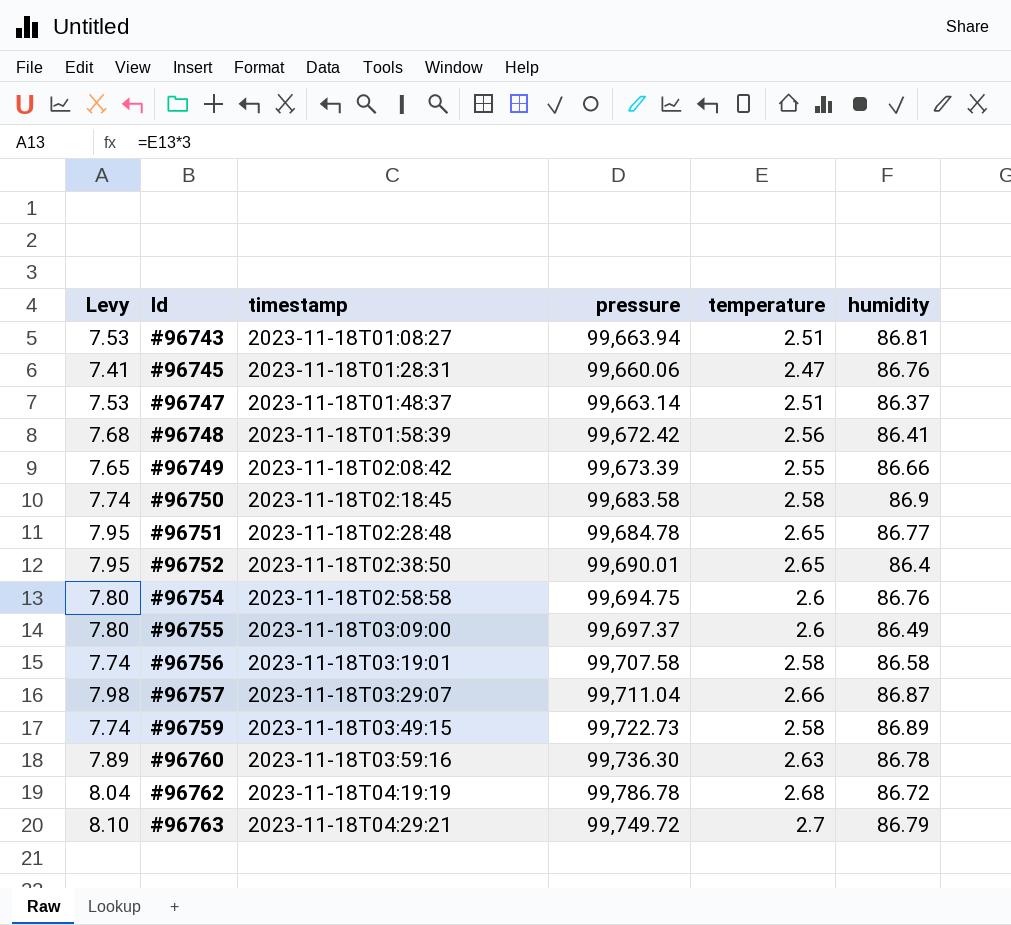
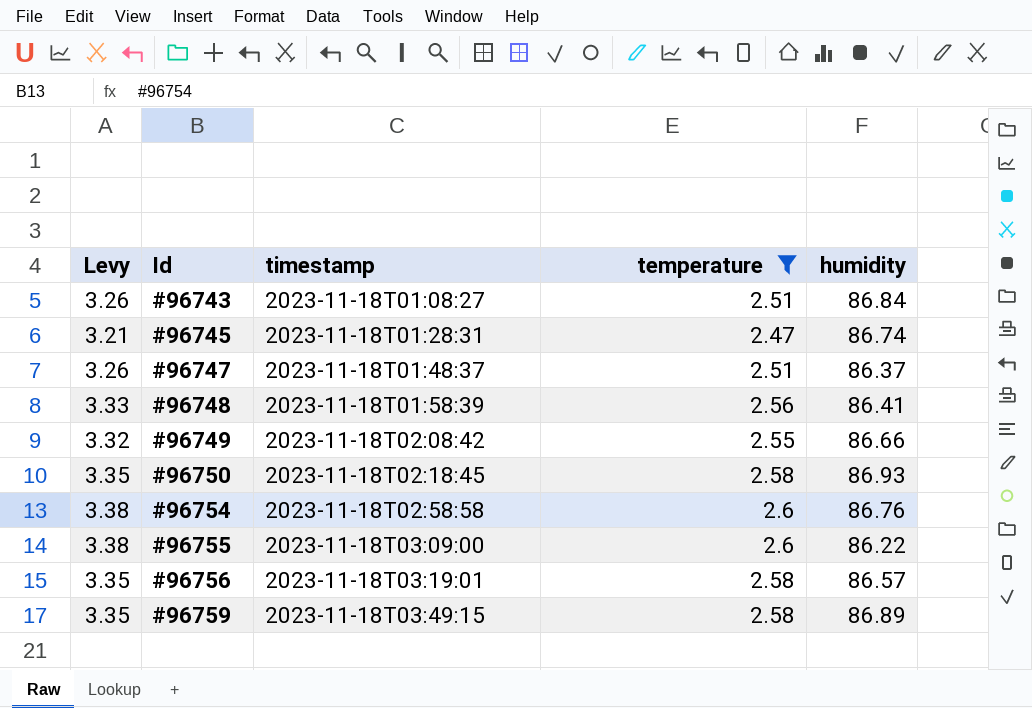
filter: none -> temperature <= 2.6
column pressure | position: 4 -> none
column Levy | formula: [temperature] * 3 -> [temperature] * 1.3
#96743 | humidity: 86.81 -> 86.84
#96745 | humidity: 86.76 -> 86.74
#96750 | humidity: 86.9 -> 86.93
#96755 | humidity: 86.49 -> 86.22
#96756 | humidity: 86.58 -> 86.57

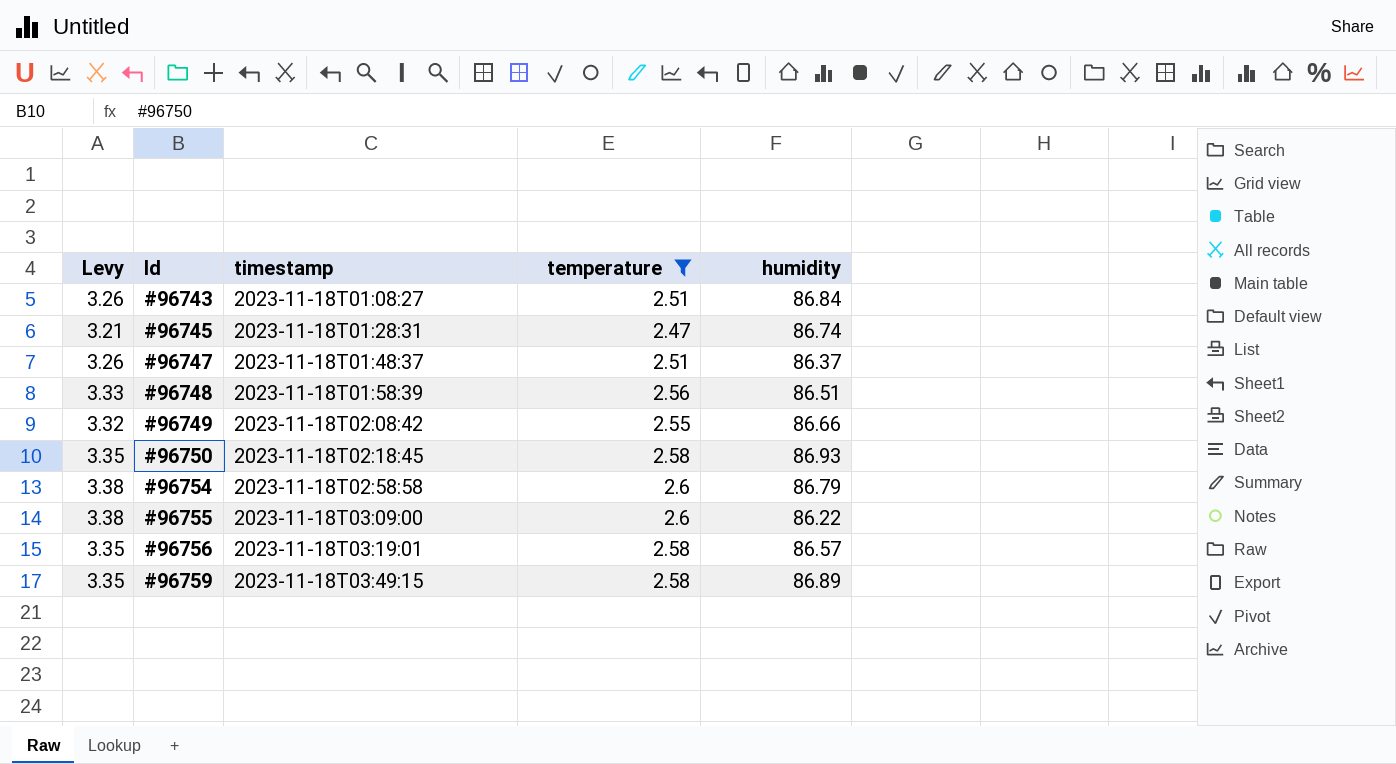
#96748 | humidity: 86.41 -> 86.51
#96754 | humidity: 86.76 -> 86.79

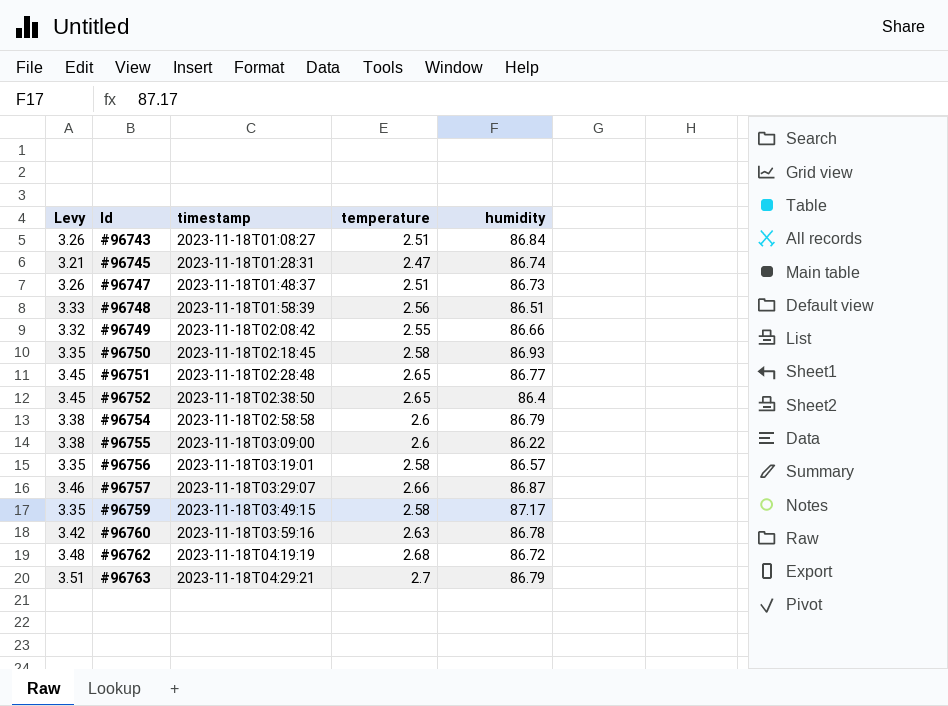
filter: temperature <= 2.6 -> none
#96747 | humidity: 86.37 -> 86.73
#96759 | humidity: 86.89 -> 87.17

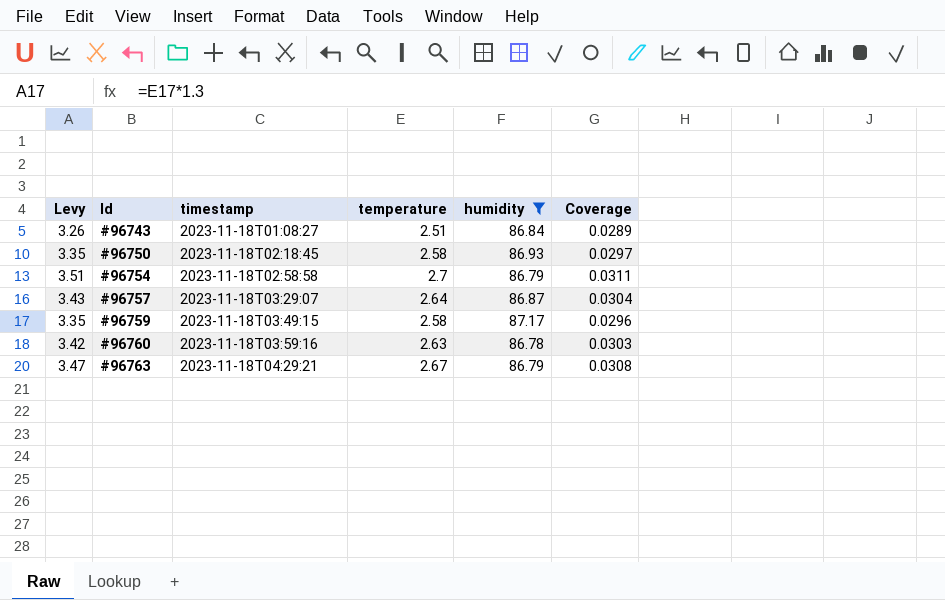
filter: none -> humidity >= 86.78
column Coverage | formula: none -> [temperature] / [humidity]
#96754 | Levy: 3.38 -> 3.51
#96754 | temperature: 2.6 -> 2.7
#96757 | Levy: 3.46 -> 3.43
#96757 | temperature: 2.66 -> 2.64
#96763 | Levy: 3.51 -> 3.47
#96763 | temperature: 2.7 -> 2.67

